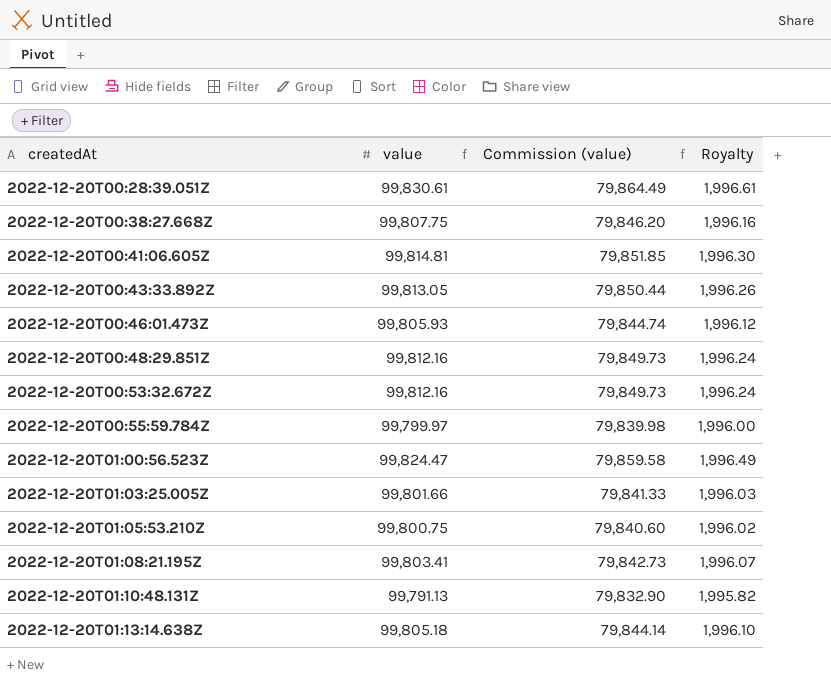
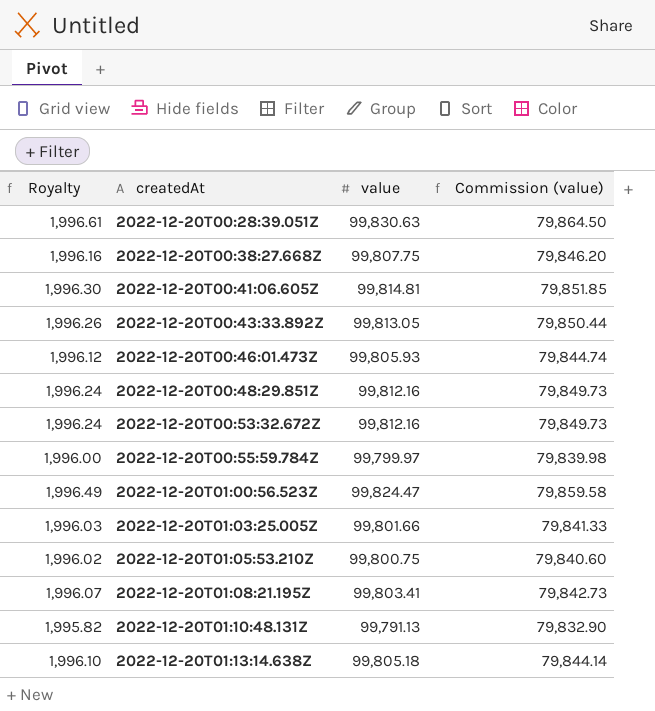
column Royalty | position: 4 -> 1
2022-12-20T00:28:39.051Z | value: 99,830.61 -> 99,830.63
2022-12-20T00:28:39.051Z | Commission (value): 79,864.49 -> 79,864.50

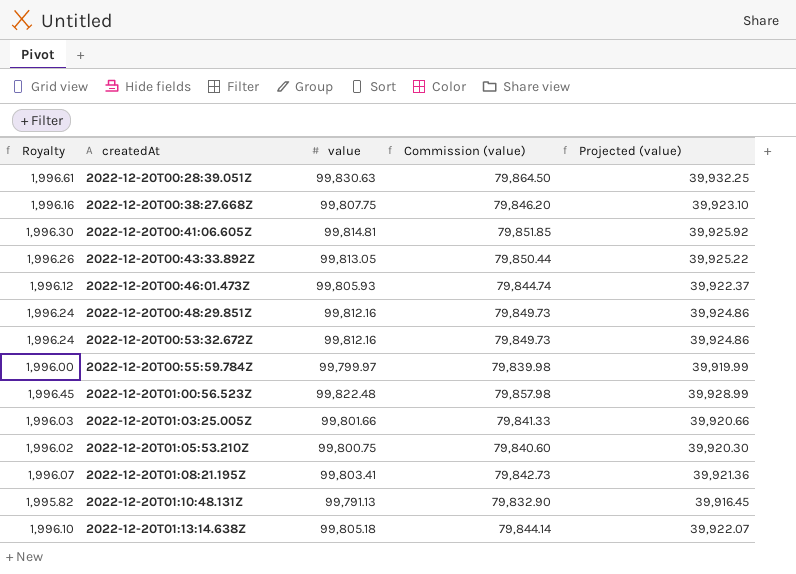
column Projected (value) | formula: none -> [value] * 0.4
2022-12-20T01:00:56.523Z | Royalty: 1,996.49 -> 1,996.45
2022-12-20T01:00:56.523Z | value: 99,824.47 -> 99,822.48
2022-12-20T01:00:56.523Z | Commission (value): 79,859.58 -> 79,857.98

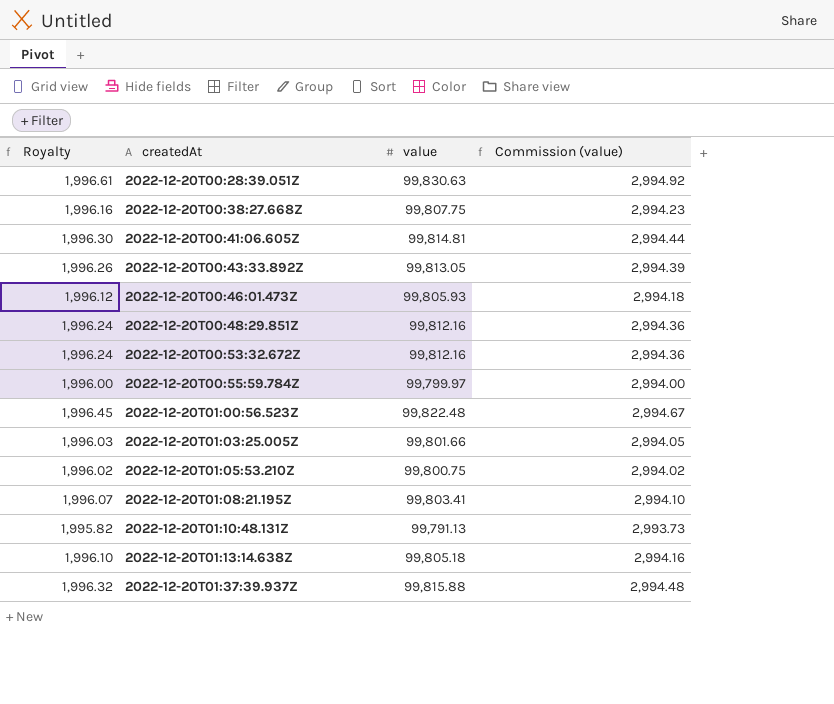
column Projected (value) | formula: [value] * 0.4 -> none
column Commission (value) | formula: [value] * 0.8 -> [value] * 0.03
row 2022-12-20T01:37:39.937Z: none -> 1,996.32 | 99,815.88 | 2,994.48

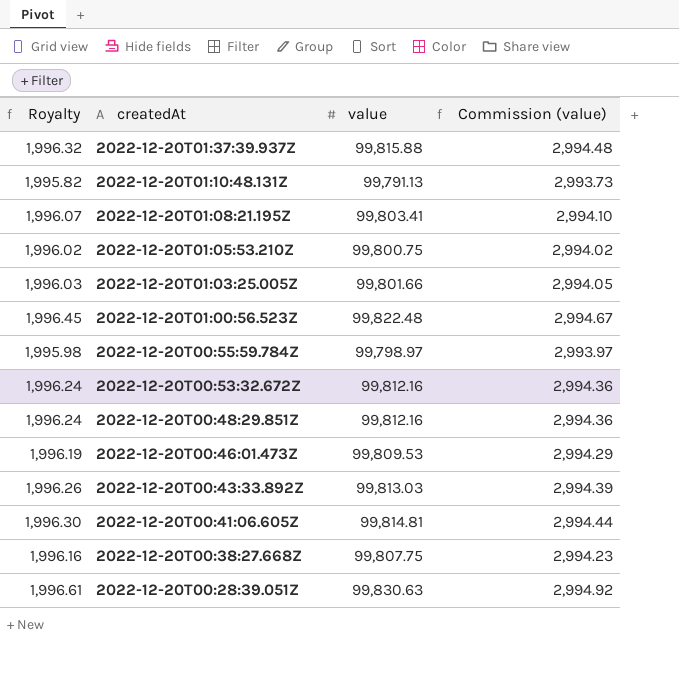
row order: createdAt ascending -> createdAt descending
row 2022-12-20T01:13:14.638Z: 1,996.10 | 99,805.18 | 2,994.16 -> none
2022-12-20T00:55:59.784Z | Royalty: 1,996.00 -> 1,995.98
2022-12-20T00:55:59.784Z | value: 99,799.97 -> 99,798.97
2022-12-20T00:55:59.784Z | Commission (value): 2,994.00 -> 2,993.97
2022-12-20T00:46:01.473Z | Royalty: 1,996.12 -> 1,996.19
2022-12-20T00:46:01.473Z | value: 99,805.93 -> 99,809.53
2022-12-20T00:46:01.473Z | Commission (value): 2,994.18 -> 2,994.29
2022-12-20T00:43:33.892Z | value: 99,813.05 -> 99,813.03

